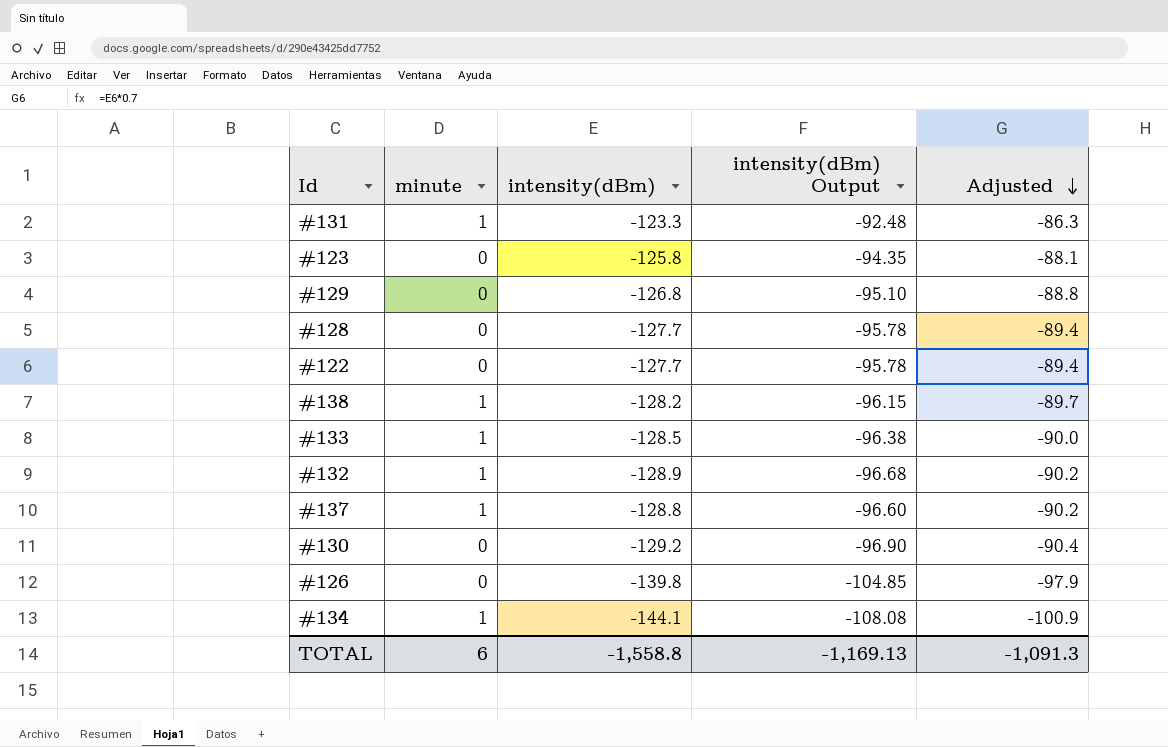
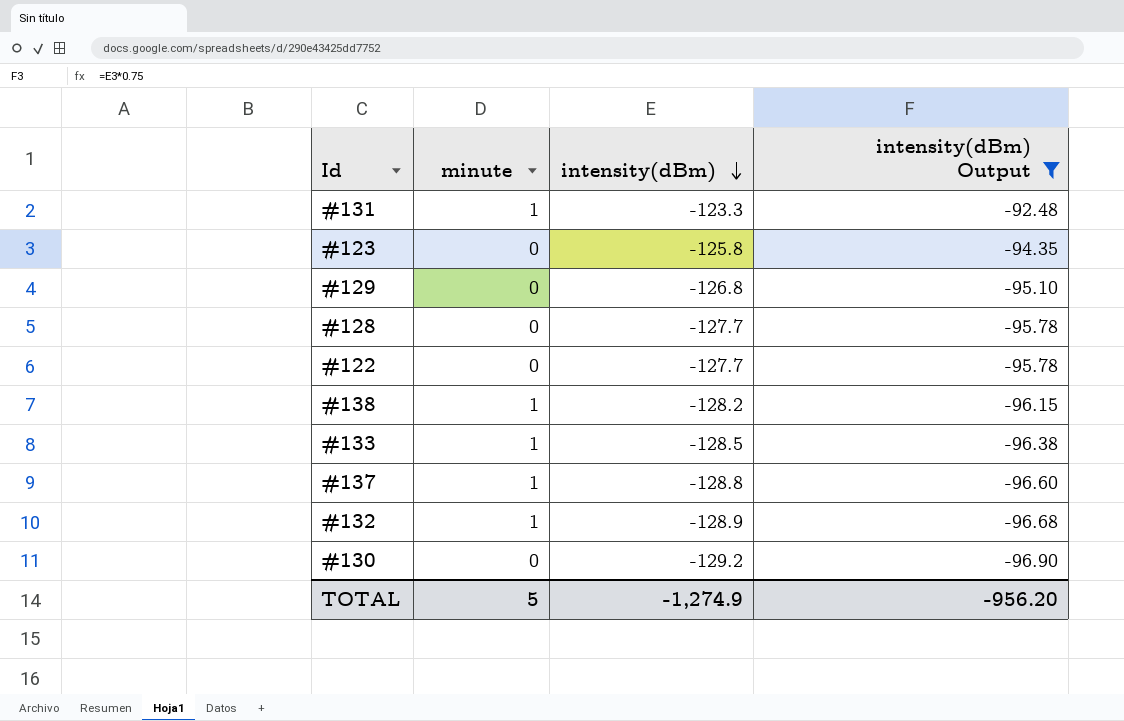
filter: none -> intensity(dBm) Output >= -96.90
row order: Adjusted descending -> intensity(dBm) descending
column Adjusted | formula: [intensity(dBm)] * 0.7 -> none
TOTAL | minute: 6 -> 5
TOTAL | intensity(dBm): -1,558.8 -> -1,274.9
TOTAL | intensity(dBm) Output: -1,169.13 -> -956.20

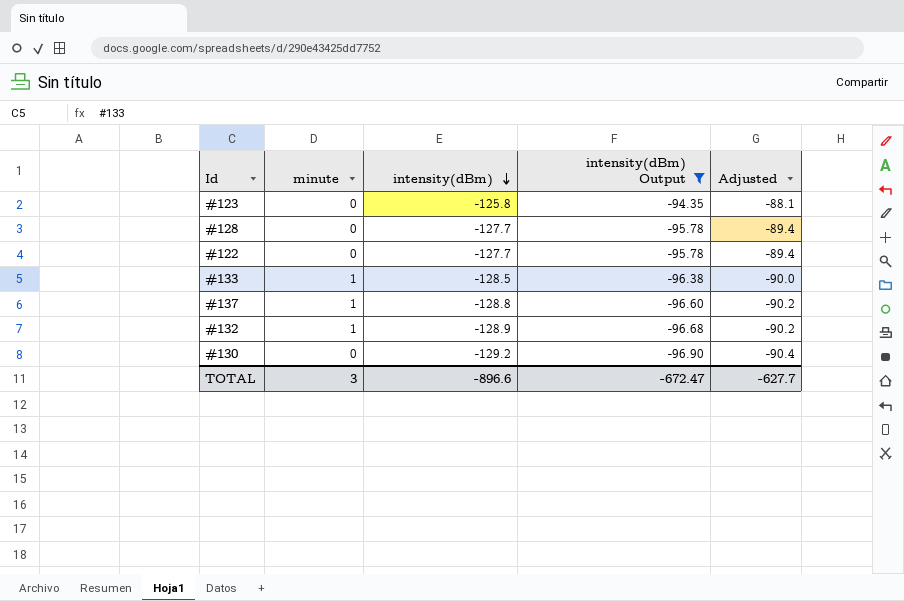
column Adjusted | formula: none -> [intensity(dBm)] * 0.7
row #131: 1 | -123.3 | -92.48 -> none
row #129: 0 | -126.8 | -95.10 -> none
row #138: 1 | -128.2 | -96.15 -> none
TOTAL | minute: 5 -> 3
TOTAL | intensity(dBm): -1,274.9 -> -896.6
TOTAL | intensity(dBm) Output: -956.20 -> -672.47

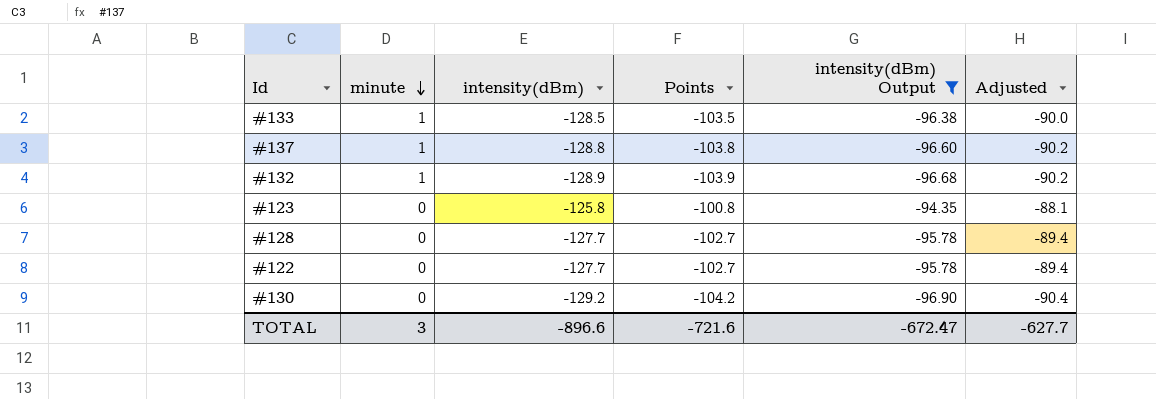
row order: intensity(dBm) descending -> minute descending
column Points | formula: none -> [intensity(dBm)] + 25

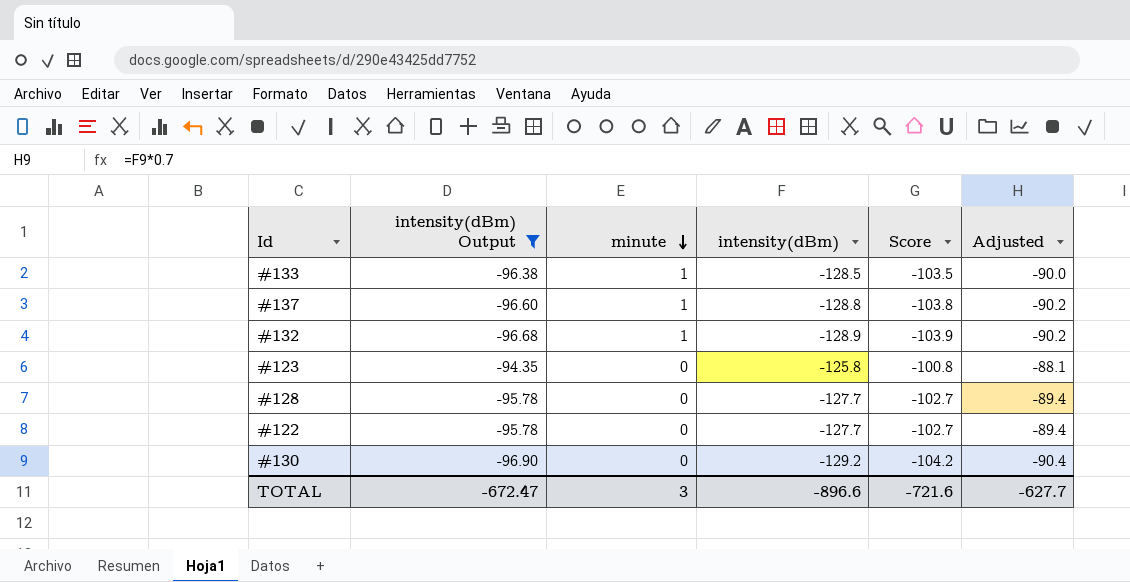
column intensity(dBm) Output | position: 5 -> 2
column name: Points -> Score

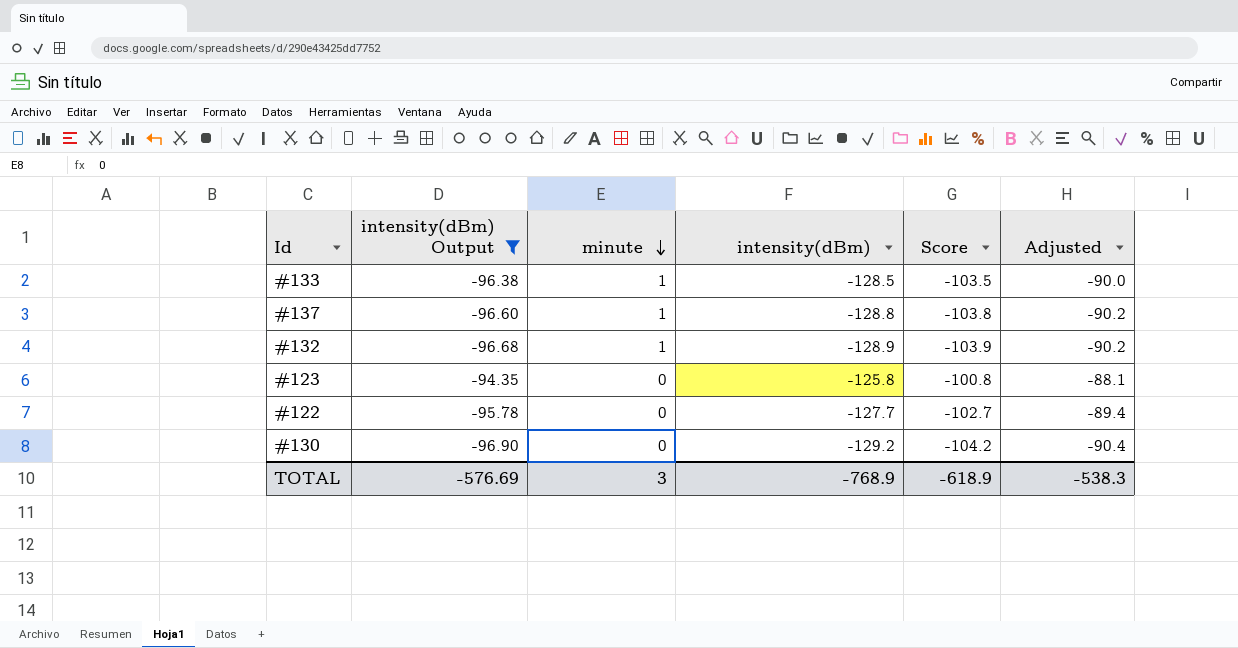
row #128: -95.78 | 0 | -127.7 | -102.7 | -89.4 -> none
TOTAL | intensity(dBm) Output: -672.47 -> -576.69
TOTAL | intensity(dBm): -896.6 -> -768.9
TOTAL | Score: -721.6 -> -618.9
TOTAL | Adjusted: -627.7 -> -538.3

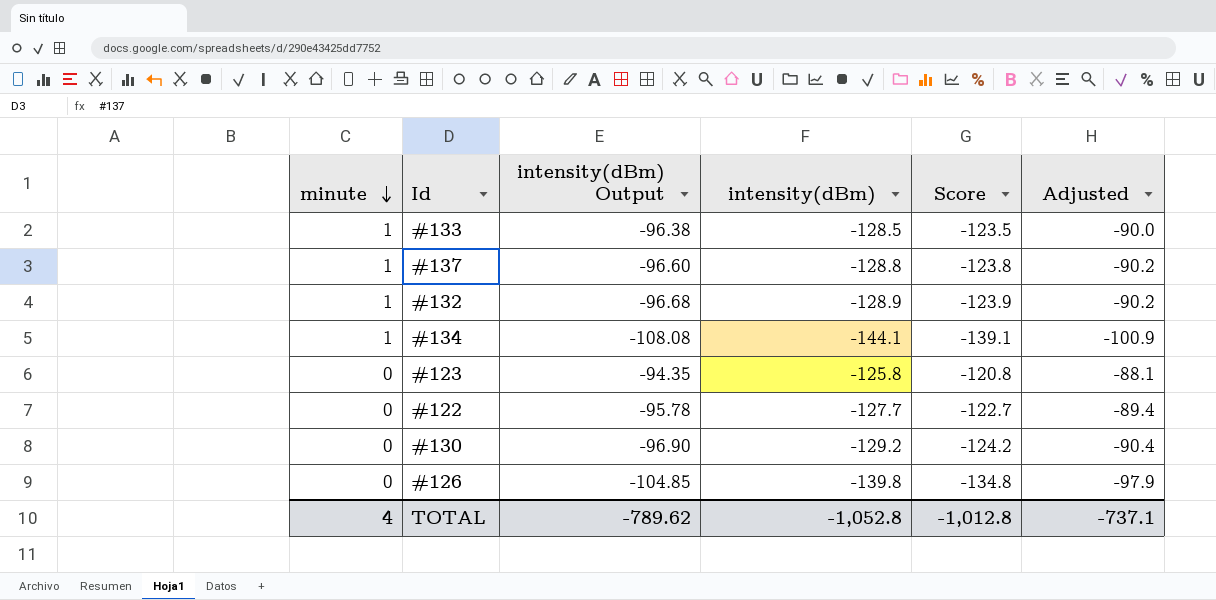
filter: intensity(dBm) Output >= -96.90 -> none
column minute | position: 3 -> 1
column Score | formula: [intensity(dBm)] + 25 -> [intensity(dBm)] + 5
TOTAL | minute: 3 -> 4
TOTAL | intensity(dBm) Output: -576.69 -> -789.62
TOTAL | intensity(dBm): -768.9 -> -1,052.8
TOTAL | Score: -618.9 -> -1,012.8
TOTAL | Adjusted: -538.3 -> -737.1

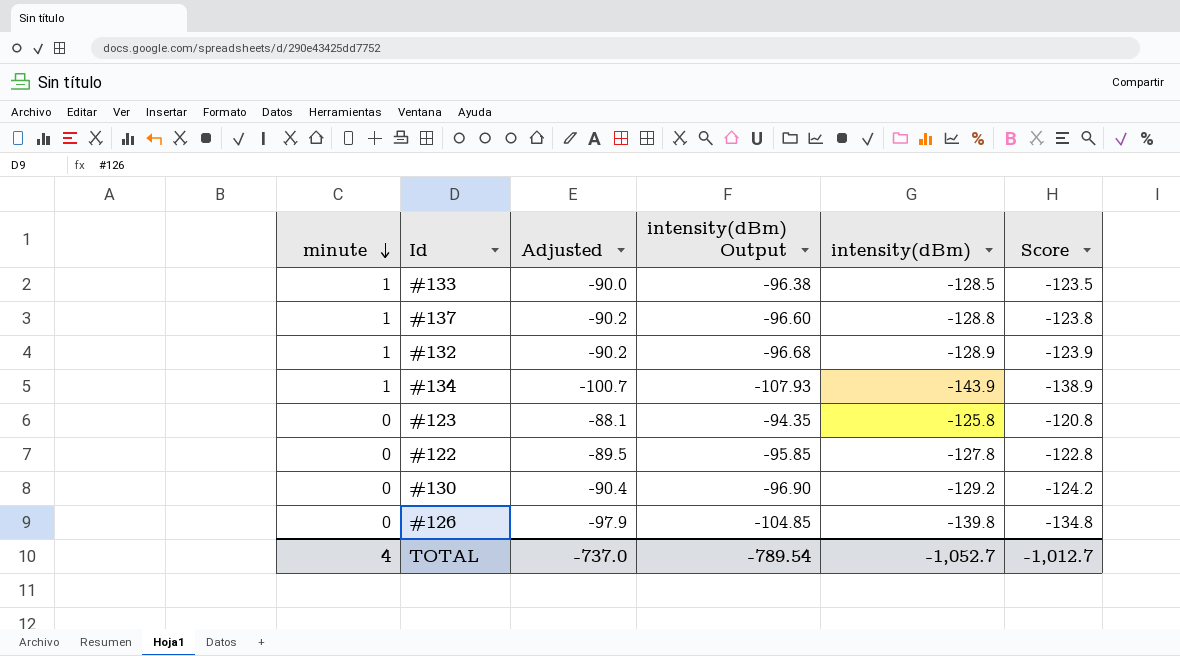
column Adjusted | position: 6 -> 3
#134 | Adjusted: -100.9 -> -100.7
#134 | intensity(dBm) Output: -108.08 -> -107.93
#134 | intensity(dBm): -144.1 -> -143.9
#134 | Score: -139.1 -> -138.9
#122 | Adjusted: -89.4 -> -89.5
#122 | intensity(dBm) Output: -95.78 -> -95.85
#122 | intensity(dBm): -127.7 -> -127.8
#122 | Score: -122.7 -> -122.8
TOTAL | Adjusted: -737.1 -> -737.0
TOTAL | intensity(dBm) Output: -789.62 -> -789.54
TOTAL | intensity(dBm): -1,052.8 -> -1,052.7
TOTAL | Score: -1,012.8 -> -1,012.7

